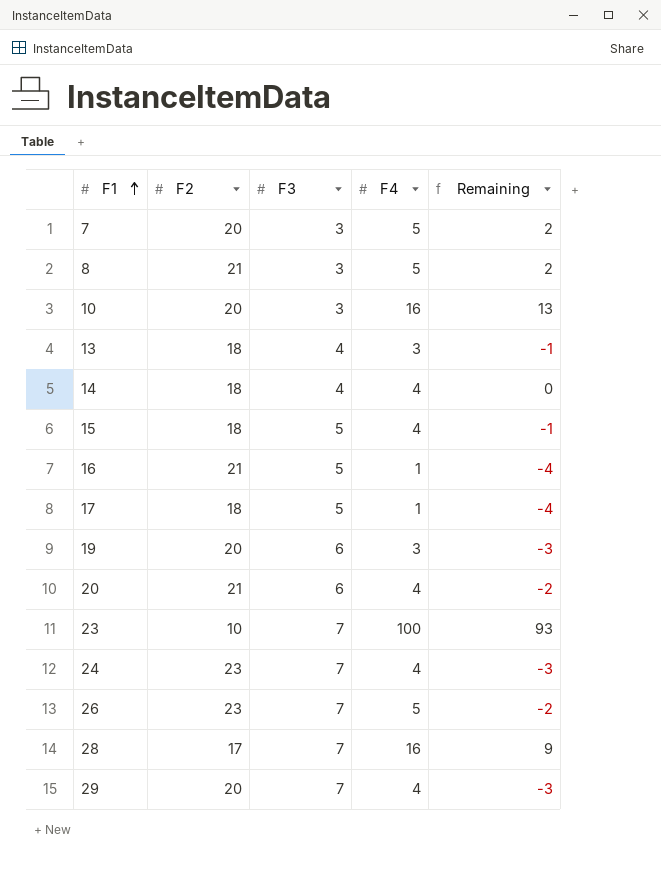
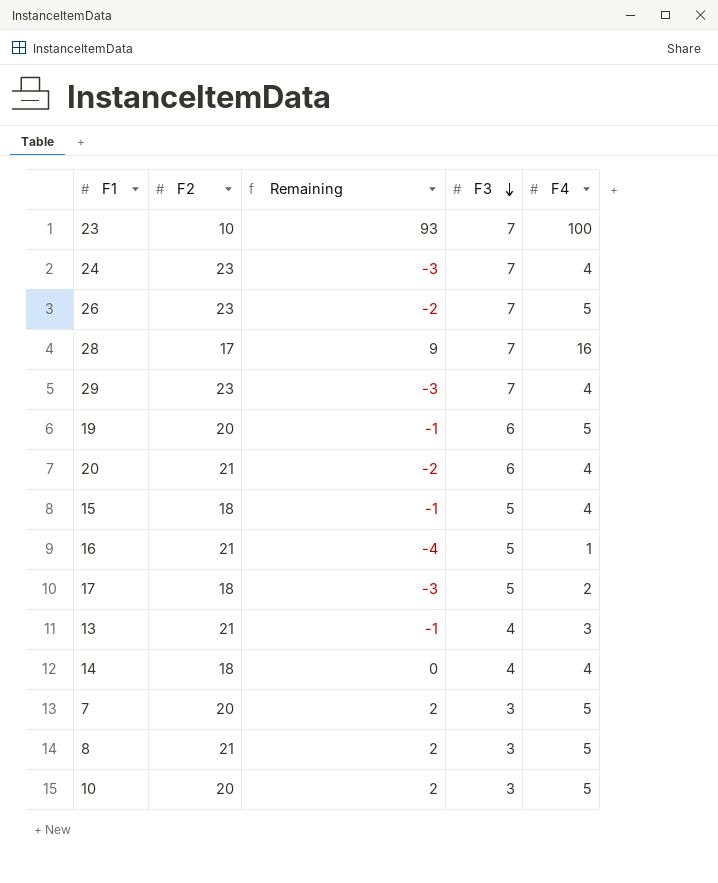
row order: F1 ascending -> F3 descending
column Remaining | position: 5 -> 3
29 | F2: 20 -> 23
19 | Remaining: -3 -> -1
19 | F4: 3 -> 5
17 | Remaining: -4 -> -3
17 | F4: 1 -> 2
13 | F2: 18 -> 21
10 | Remaining: 13 -> 2
10 | F4: 16 -> 5

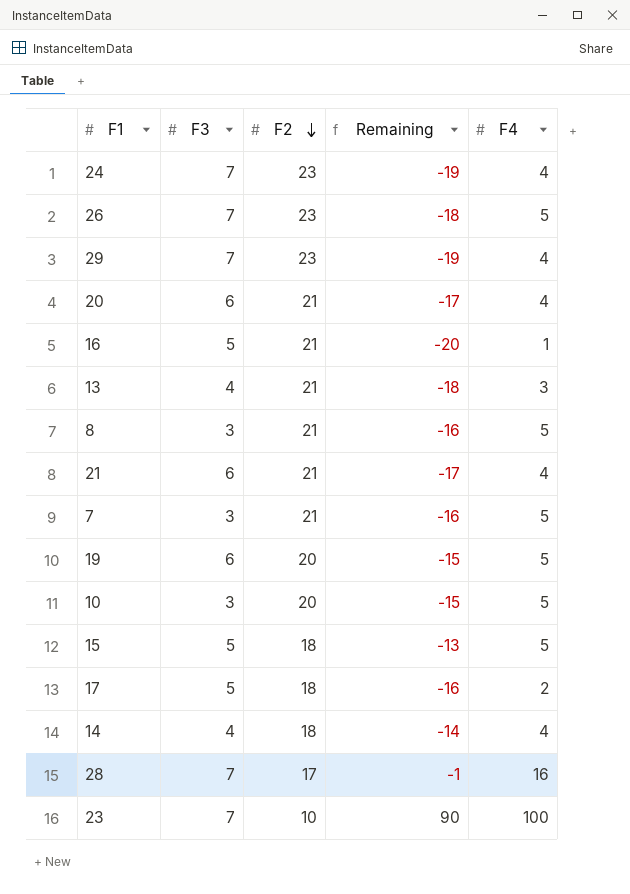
row order: F3 descending -> F2 descending
column F3 | position: 4 -> 2
column Remaining | formula: [F4] - [F3] -> [F4] - [F2]
row 21: none -> 6 | 21 | -17 | 4
7 | F2: 20 -> 21
15 | F4: 4 -> 5

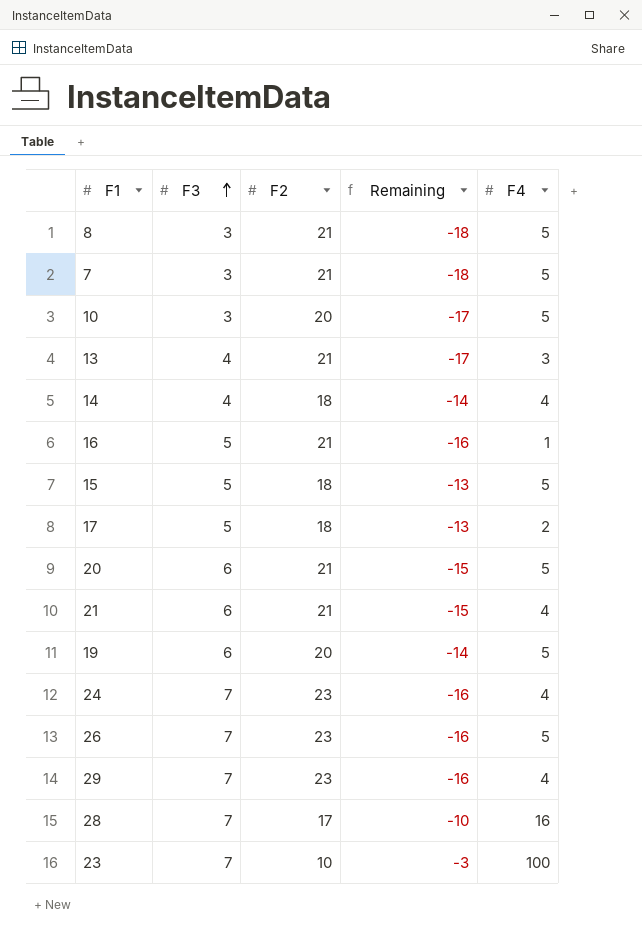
row order: F2 descending -> F3 ascending
column Remaining | formula: [F4] - [F2] -> [F3] - [F2]
20 | F4: 4 -> 5

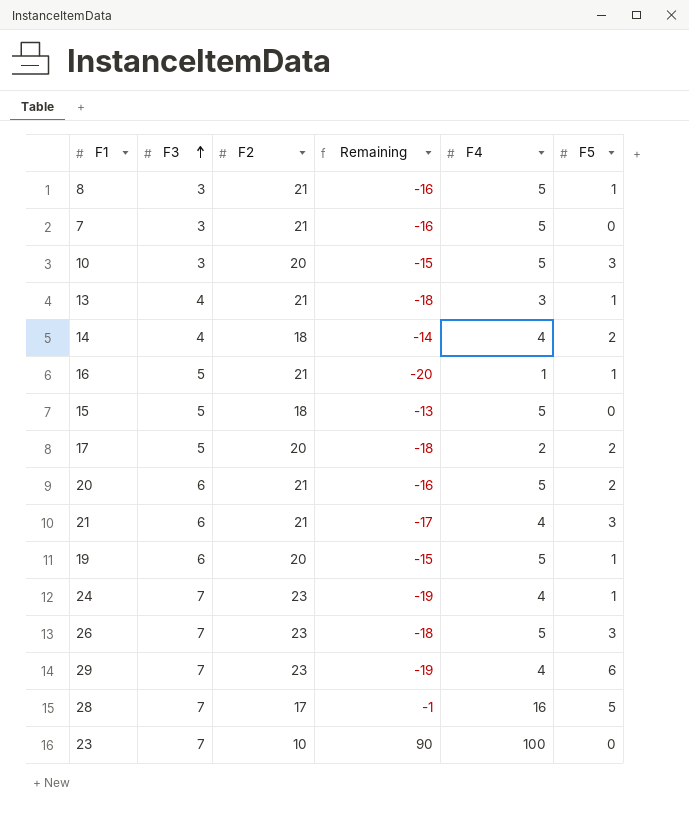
column Remaining | formula: [F3] - [F2] -> [F4] - [F2]
column F5 | position: none -> 6
17 | F2: 18 -> 20

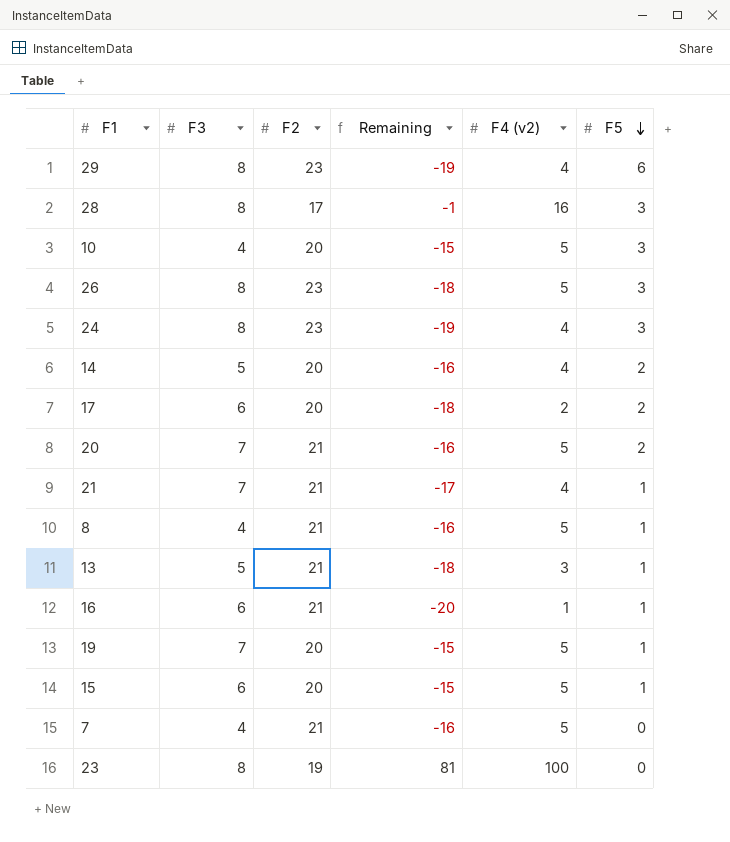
row order: F3 ascending -> F5 descending
column name: F4 -> F4 (v2)
29 | F3: 7 -> 8
28 | F3: 7 -> 8
28 | F5: 5 -> 3
10 | F3: 3 -> 4
26 | F3: 7 -> 8
24 | F3: 7 -> 8
24 | F5: 1 -> 3
14 | F3: 4 -> 5
14 | F2: 18 -> 20
14 | Remaining: -14 -> -16
17 | F3: 5 -> 6
20 | F3: 6 -> 7
21 | F3: 6 -> 7
21 | F5: 3 -> 1
8 | F3: 3 -> 4
13 | F3: 4 -> 5
16 | F3: 5 -> 6
19 | F3: 6 -> 7
15 | F3: 5 -> 6
15 | F2: 18 -> 20
15 | Remaining: -13 -> -15
15 | F5: 0 -> 1
7 | F3: 3 -> 4
23 | F3: 7 -> 8
23 | F2: 10 -> 19
23 | Remaining: 90 -> 81

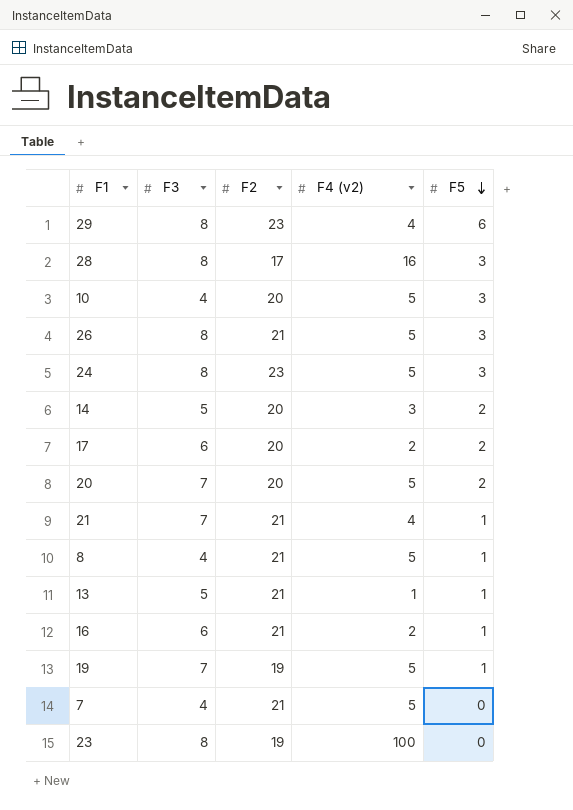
column Remaining | formula: [F4 (v2)] - [F2] -> none
row 15: 6 | 20 | -15 | 5 | 1 -> none
26 | F2: 23 -> 21
24 | F4 (v2): 4 -> 5
14 | F4 (v2): 4 -> 3
20 | F2: 21 -> 20
13 | F4 (v2): 3 -> 1
16 | F4 (v2): 1 -> 2
19 | F2: 20 -> 19

